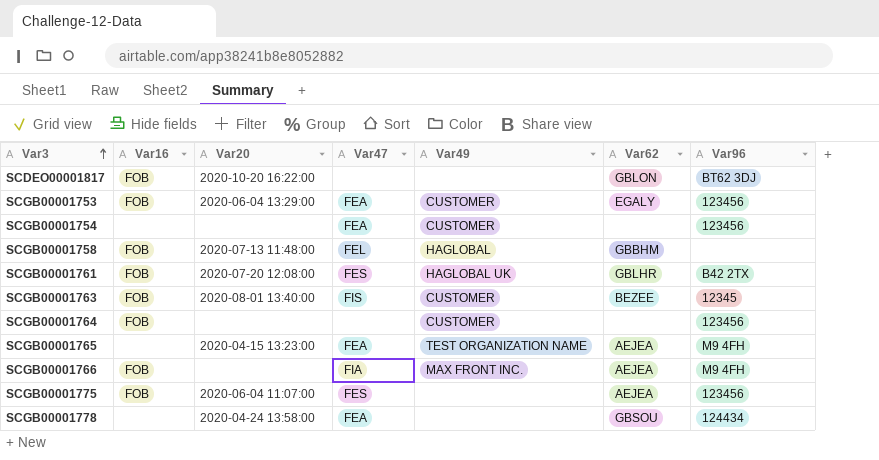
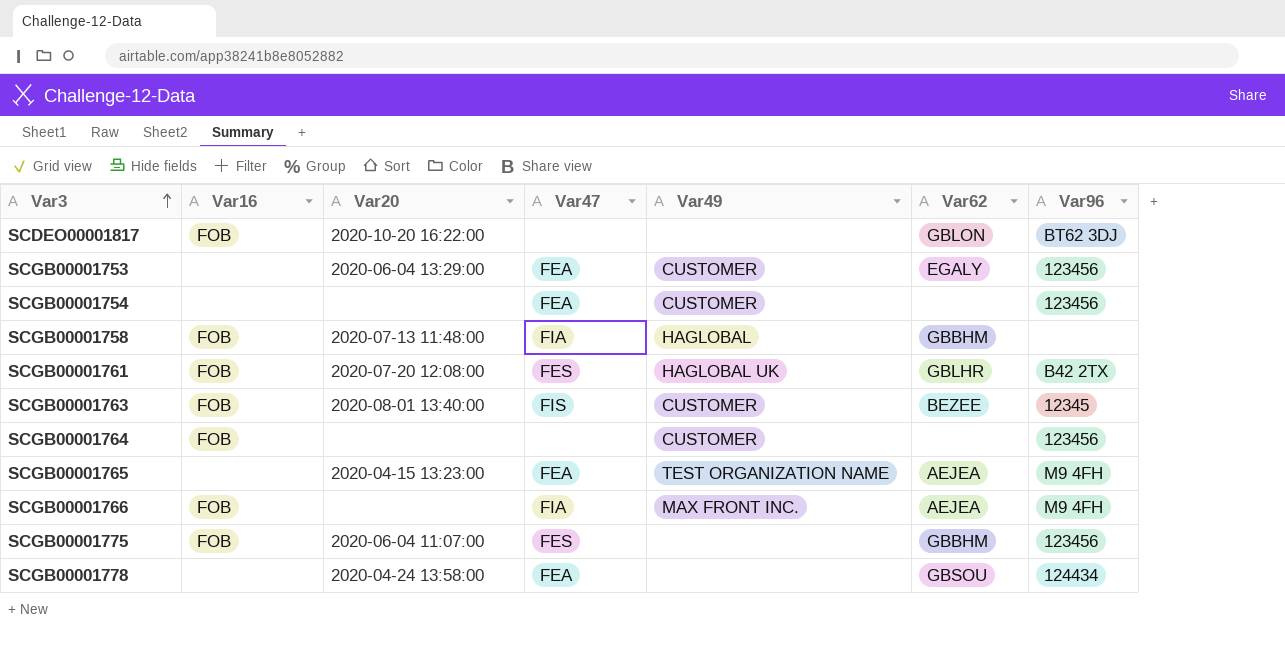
SCGB00001753 | Var16: FOB -> none
SCGB00001758 | Var47: FEL -> FIA
SCGB00001775 | Var62: AEJEA -> GBBHM

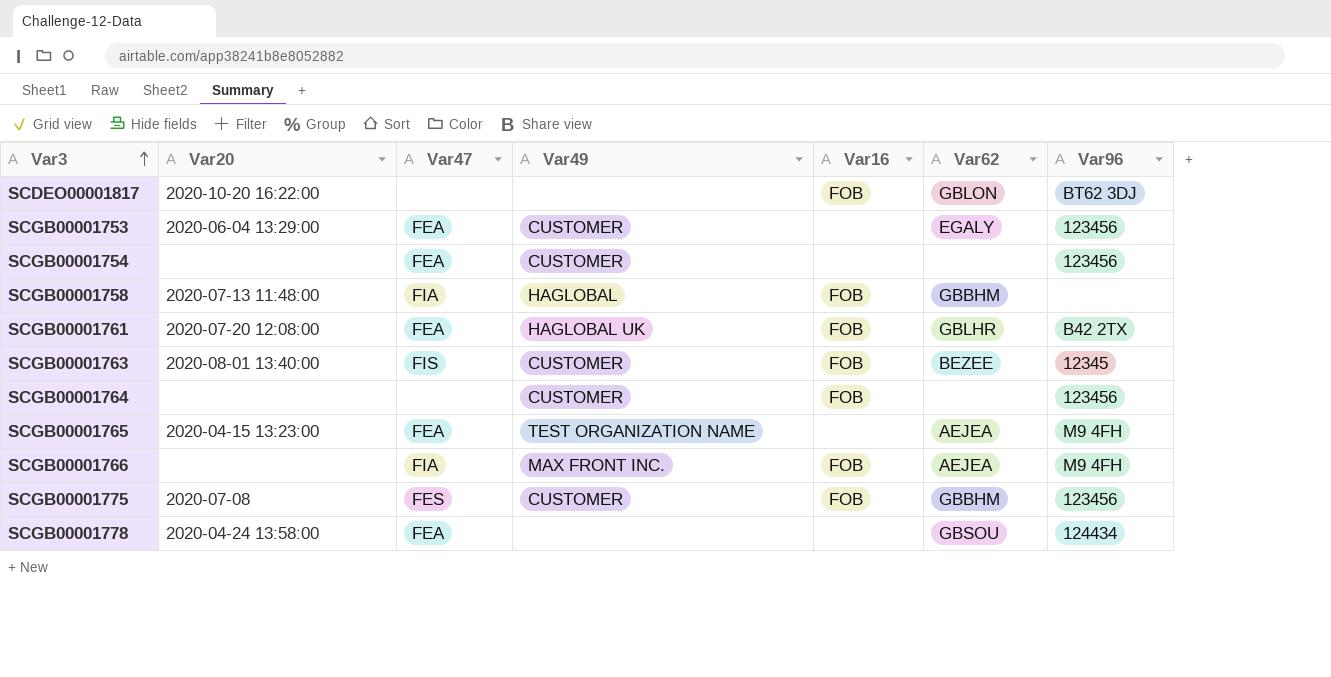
column Var16 | position: 2 -> 5
SCGB00001761 | Var47: FES -> FEA
SCGB00001775 | Var20: 2020-06-04 11:07:00 -> 2020-07-08
SCGB00001775 | Var49: none -> CUSTOMER

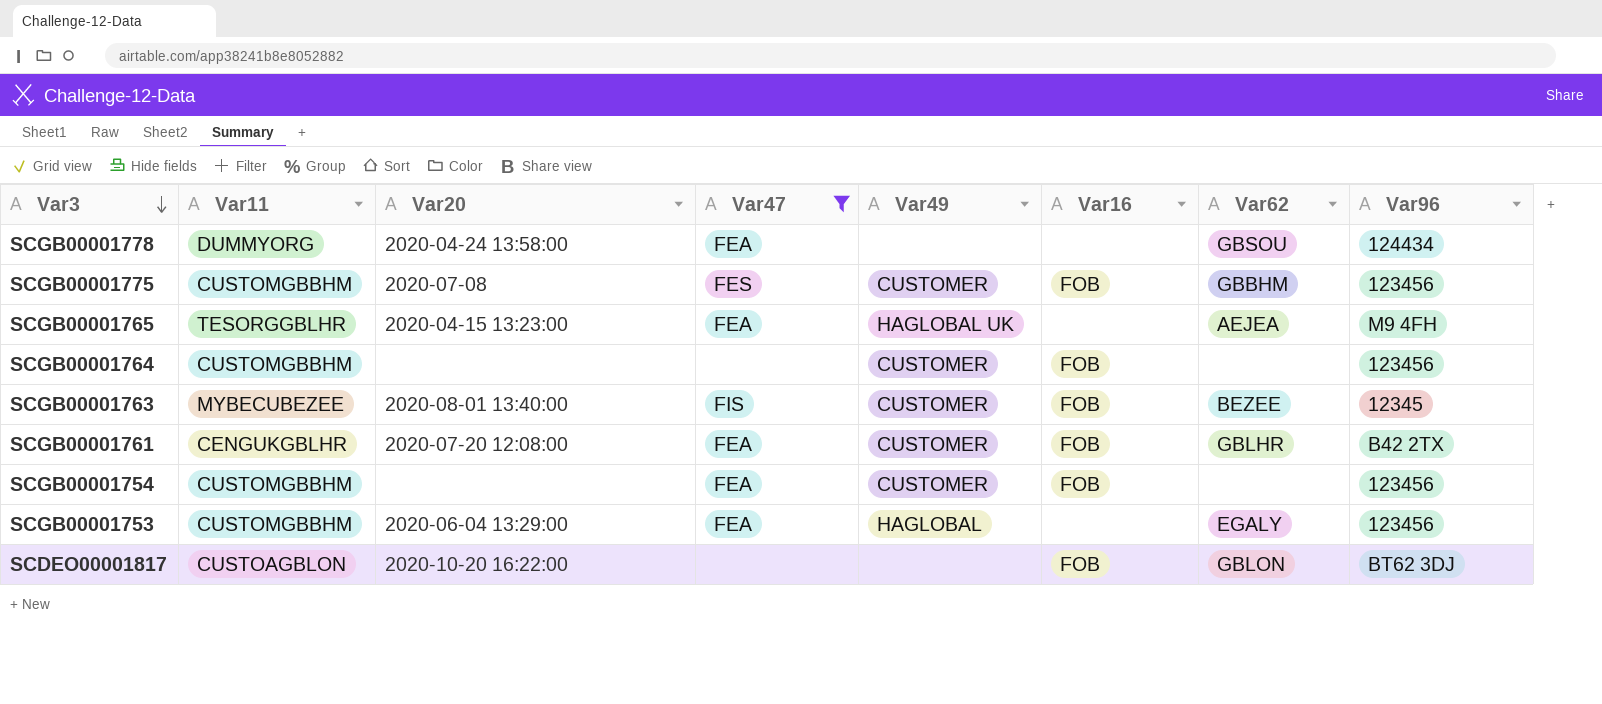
filter: none -> Var47 != FIA
row order: Var3 ascending -> Var3 descending
column Var11 | position: none -> 2
SCGB00001765 | Var49: TEST ORGANIZATION NAME -> HAGLOBAL UK
SCGB00001761 | Var49: HAGLOBAL UK -> CUSTOMER
SCGB00001754 | Var16: none -> FOB
SCGB00001753 | Var49: CUSTOMER -> HAGLOBAL

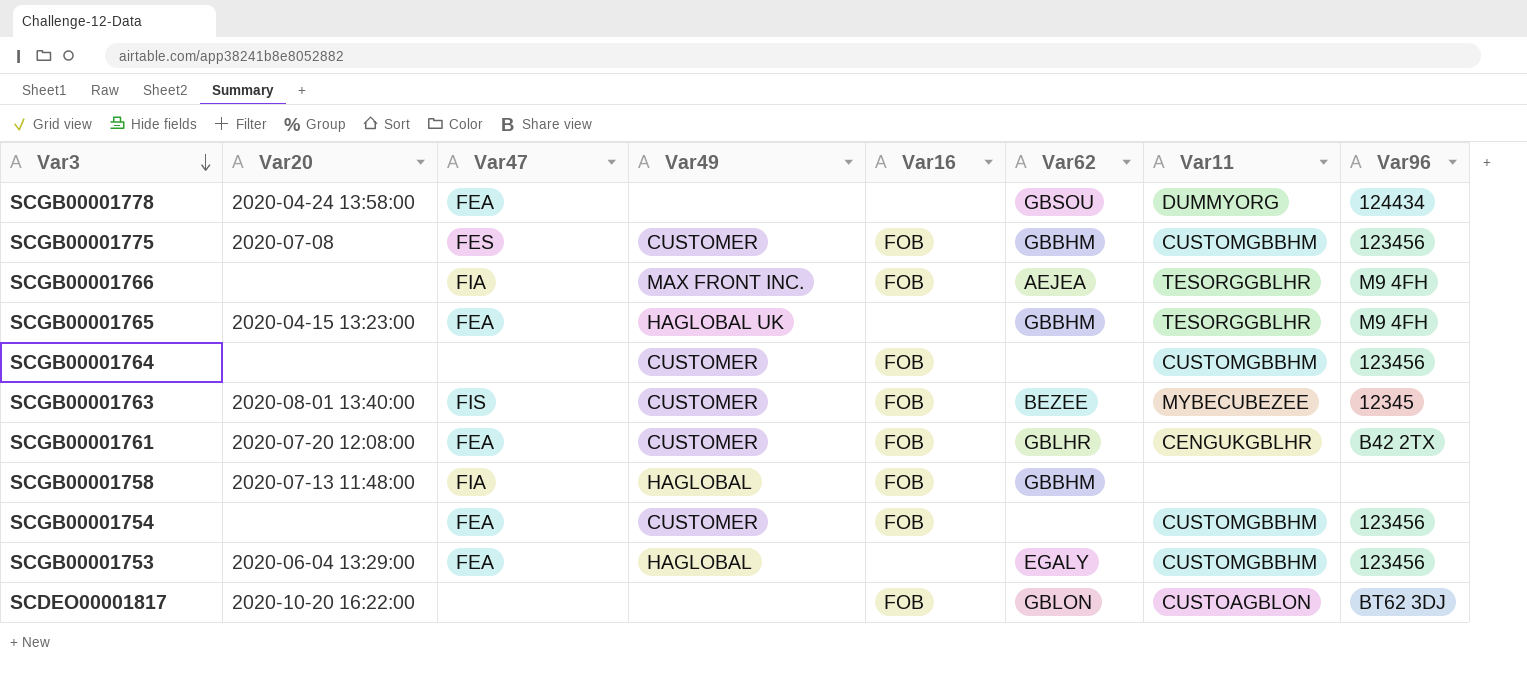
filter: Var47 != FIA -> none
column Var11 | position: 2 -> 7
SCGB00001765 | Var62: AEJEA -> GBBHM

